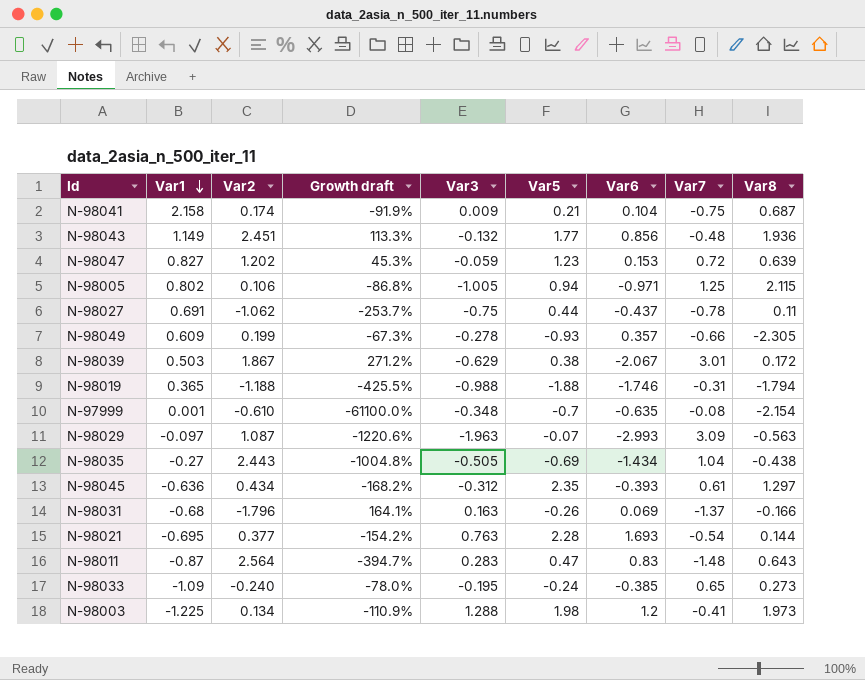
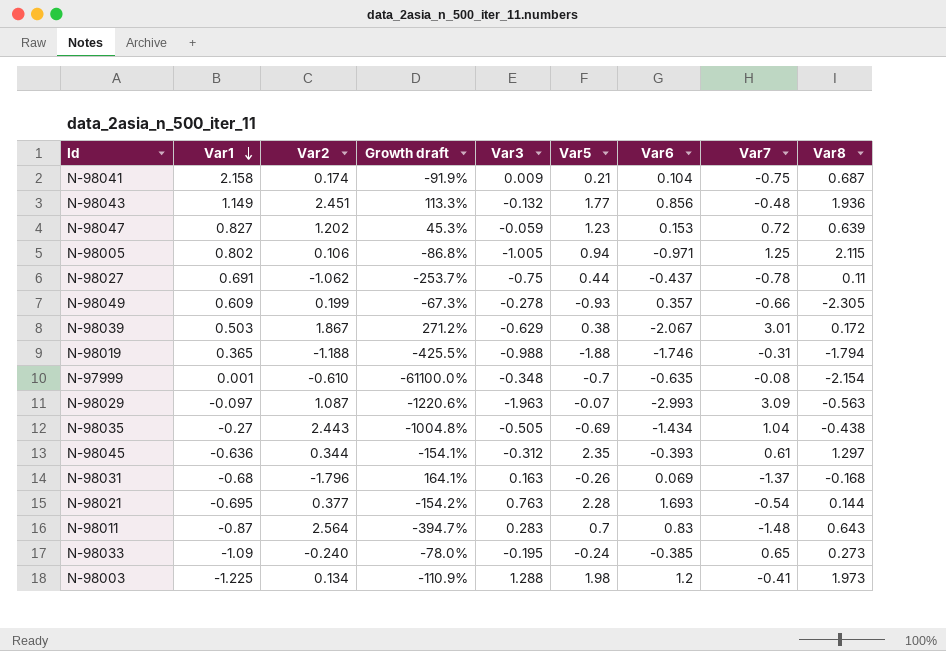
N-98045 | Var2: 0.434 -> 0.344
N-98045 | Growth draft: -168.2% -> -154.1%
N-98031 | Var8: -0.166 -> -0.168
N-98011 | Var5: 0.47 -> 0.7

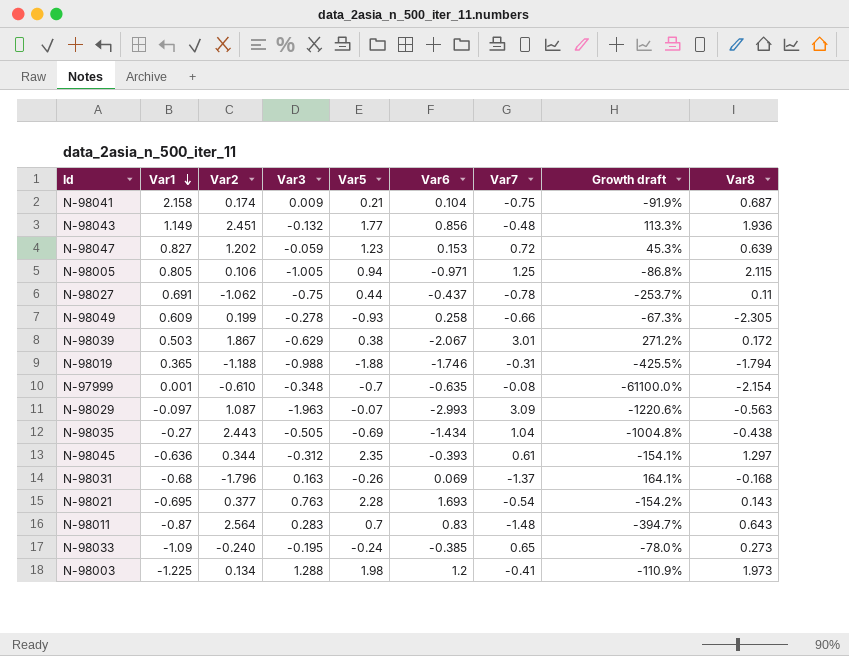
column Growth draft | position: 4 -> 8
N-98005 | Var1: 0.802 -> 0.805
N-98049 | Var6: 0.357 -> 0.258
N-98021 | Var8: 0.144 -> 0.143

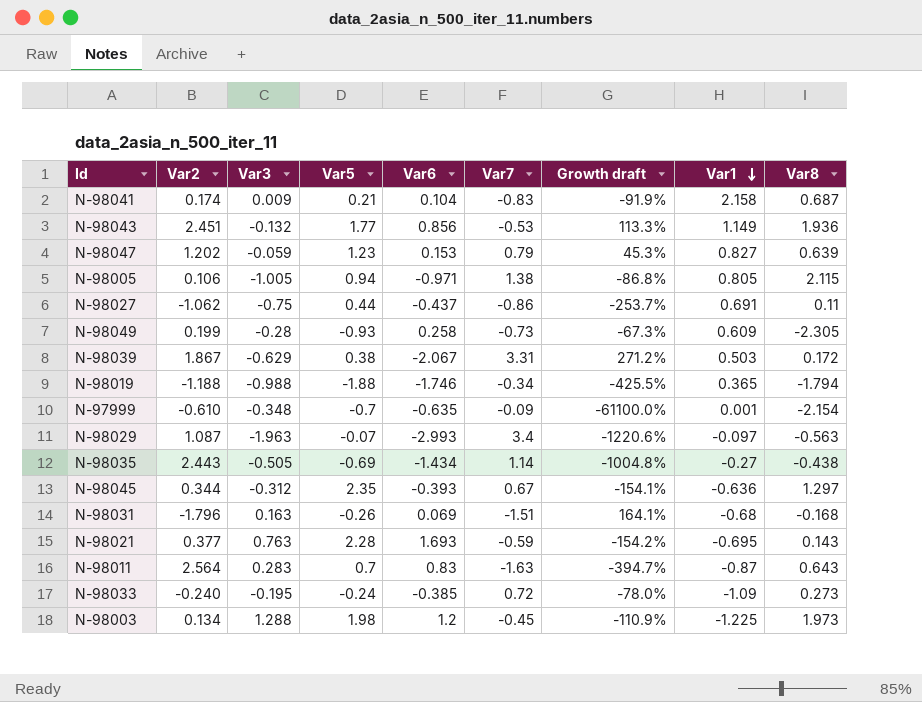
column Var1 | position: 2 -> 8
N-98041 | Var7: -0.75 -> -0.83
N-98043 | Var7: -0.48 -> -0.53
N-98047 | Var7: 0.72 -> 0.79
N-98005 | Var7: 1.25 -> 1.38
N-98027 | Var7: -0.78 -> -0.86
N-98049 | Var3: -0.278 -> -0.28
N-98049 | Var7: -0.66 -> -0.73
N-98039 | Var7: 3.01 -> 3.31
N-98019 | Var7: -0.31 -> -0.34
N-97999 | Var7: -0.08 -> -0.09
N-98029 | Var7: 3.09 -> 3.4
N-98035 | Var7: 1.04 -> 1.14
N-98045 | Var7: 0.61 -> 0.67
N-98031 | Var7: -1.37 -> -1.51
N-98021 | Var7: -0.54 -> -0.59
N-98011 | Var7: -1.48 -> -1.63
N-98033 | Var7: 0.65 -> 0.72
N-98003 | Var7: -0.41 -> -0.45

